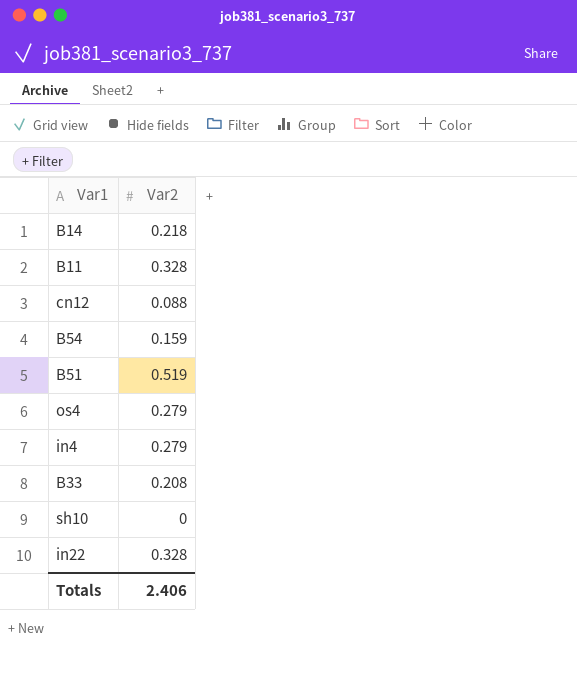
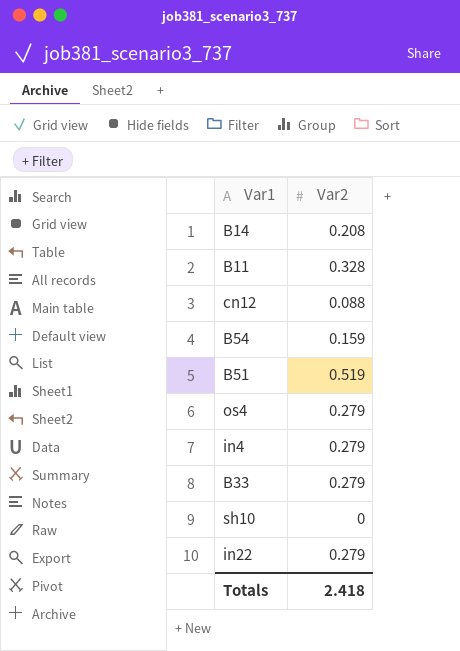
B14 | Var2: 0.218 -> 0.208
B33 | Var2: 0.208 -> 0.279
in22 | Var2: 0.328 -> 0.279
Totals | Var2: 2.406 -> 2.418

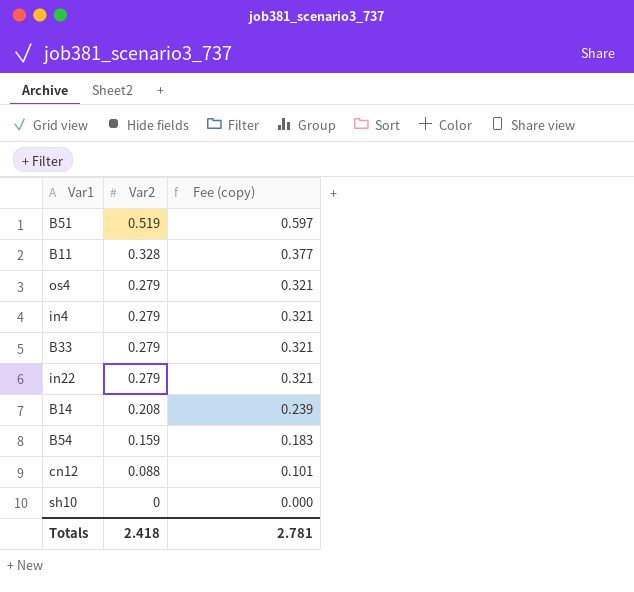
row order: none -> Var2 descending
column Fee (copy) | formula: none -> [Var2] * 1.15

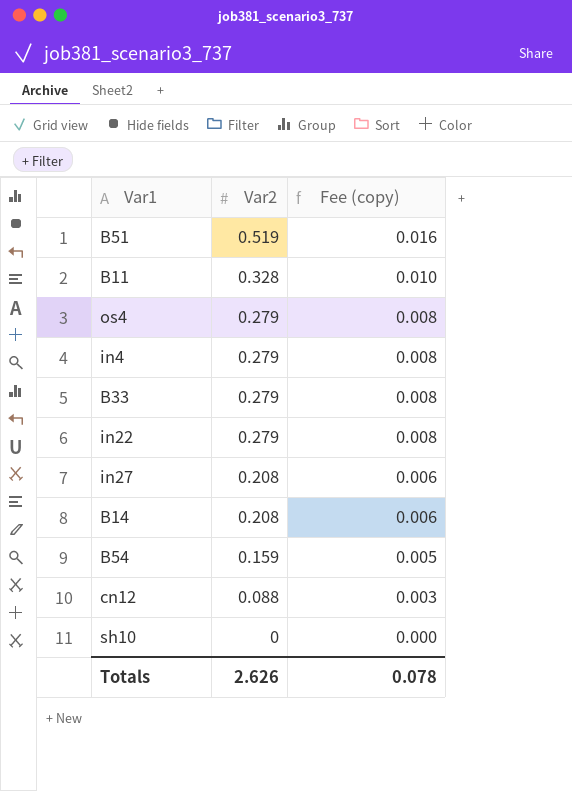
column Fee (copy) | formula: [Var2] * 1.15 -> [Var2] * 0.03
row in27: none -> 0.208 | 0.006
Totals | Var2: 2.418 -> 2.626
Totals | Fee (copy): 2.781 -> 0.078

